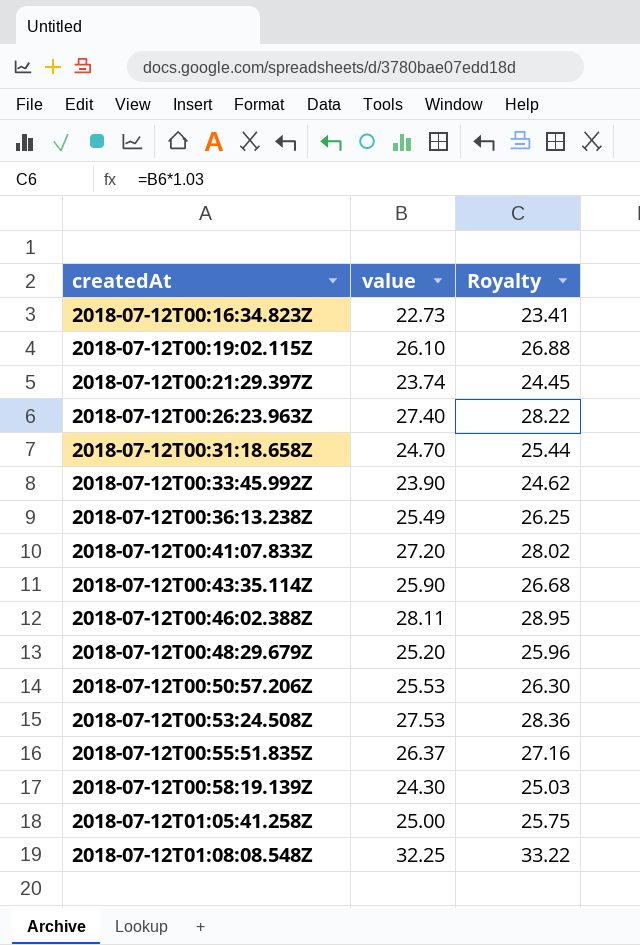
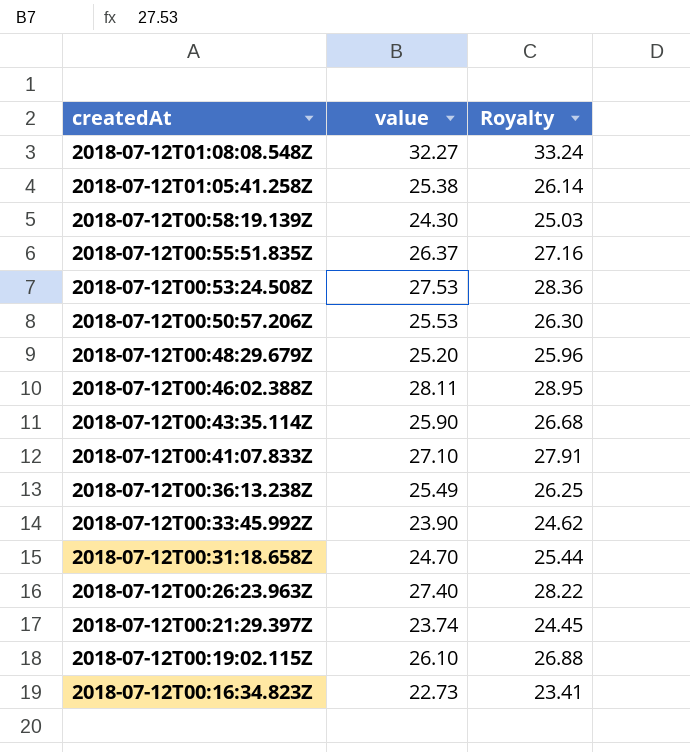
row order: createdAt ascending -> createdAt descending
2018-07-12T01:08:08.548Z | value: 32.25 -> 32.27
2018-07-12T01:08:08.548Z | Royalty: 33.22 -> 33.24
2018-07-12T01:05:41.258Z | value: 25.00 -> 25.38
2018-07-12T01:05:41.258Z | Royalty: 25.75 -> 26.14
2018-07-12T00:41:07.833Z | value: 27.20 -> 27.10
2018-07-12T00:41:07.833Z | Royalty: 28.02 -> 27.91

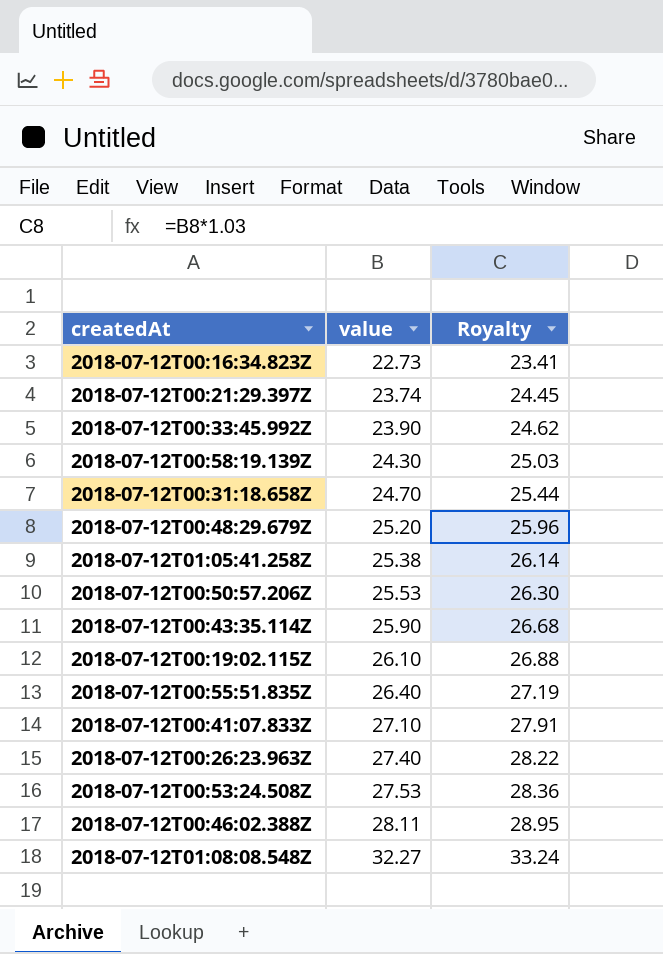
row order: createdAt descending -> value ascending
row 2018-07-12T00:36:13.238Z: 25.49 | 26.25 -> none
2018-07-12T00:55:51.835Z | value: 26.37 -> 26.40
2018-07-12T00:55:51.835Z | Royalty: 27.16 -> 27.19

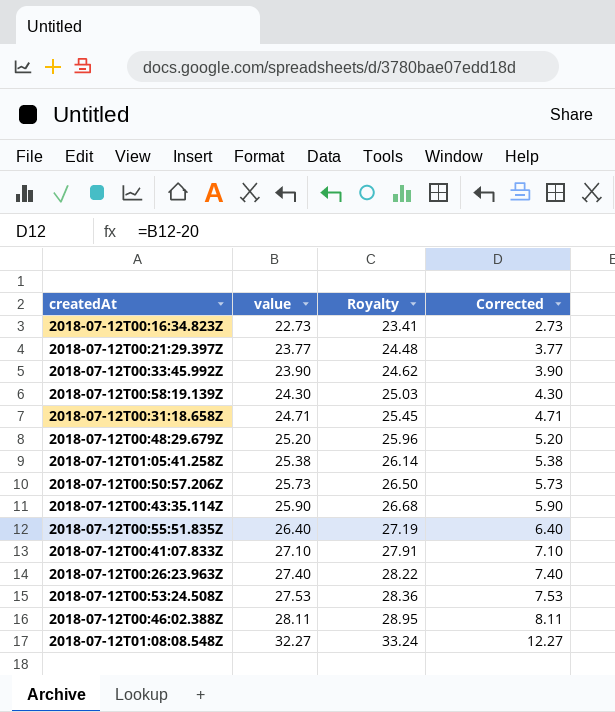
column Corrected | formula: none -> [value] - 20
row 2018-07-12T00:19:02.115Z: 26.10 | 26.88 -> none
2018-07-12T00:21:29.397Z | value: 23.74 -> 23.77
2018-07-12T00:21:29.397Z | Royalty: 24.45 -> 24.48
2018-07-12T00:31:18.658Z | value: 24.70 -> 24.71
2018-07-12T00:31:18.658Z | Royalty: 25.44 -> 25.45
2018-07-12T00:50:57.206Z | value: 25.53 -> 25.73
2018-07-12T00:50:57.206Z | Royalty: 26.30 -> 26.50

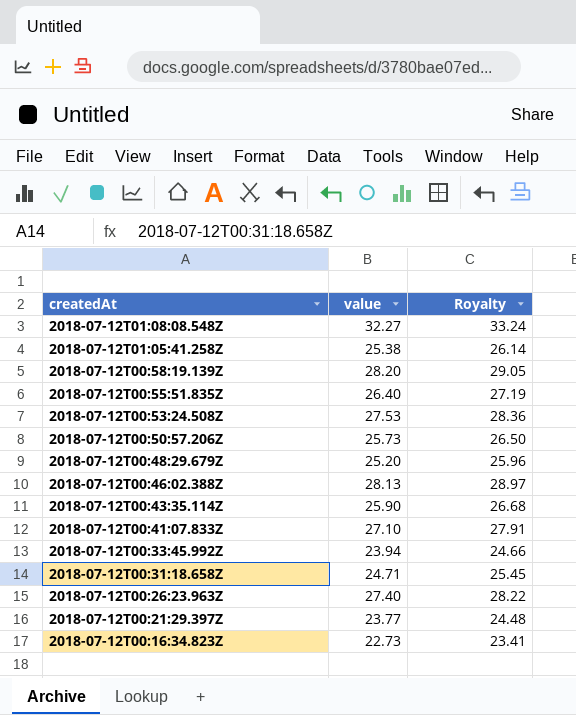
row order: value ascending -> createdAt descending
column Corrected | formula: [value] - 20 -> none
2018-07-12T00:58:19.139Z | value: 24.30 -> 28.20
2018-07-12T00:58:19.139Z | Royalty: 25.03 -> 29.05
2018-07-12T00:46:02.388Z | value: 28.11 -> 28.13
2018-07-12T00:46:02.388Z | Royalty: 28.95 -> 28.97
2018-07-12T00:33:45.992Z | value: 23.90 -> 23.94
2018-07-12T00:33:45.992Z | Royalty: 24.62 -> 24.66

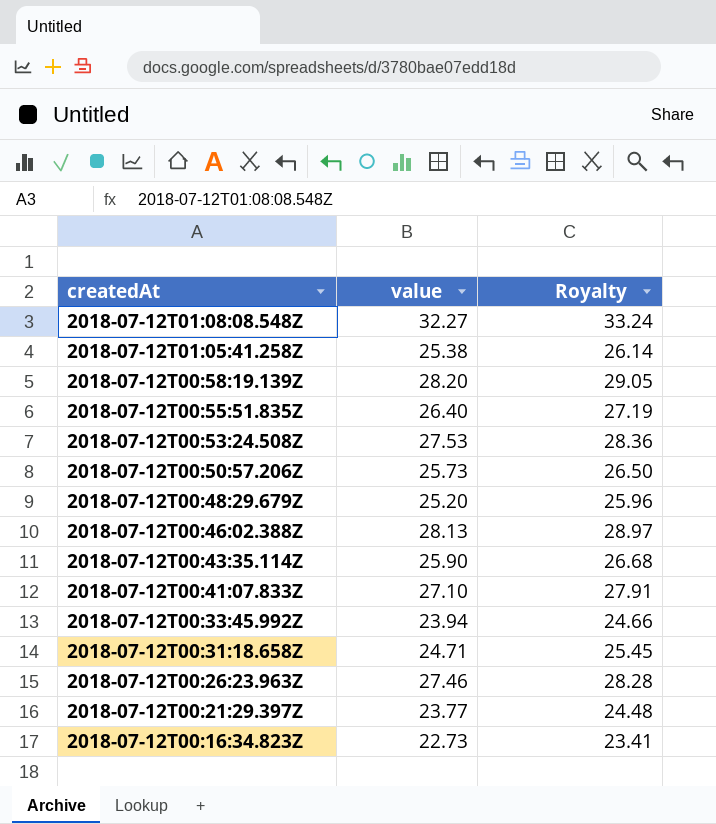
2018-07-12T00:26:23.963Z | value: 27.40 -> 27.46
2018-07-12T00:26:23.963Z | Royalty: 28.22 -> 28.28

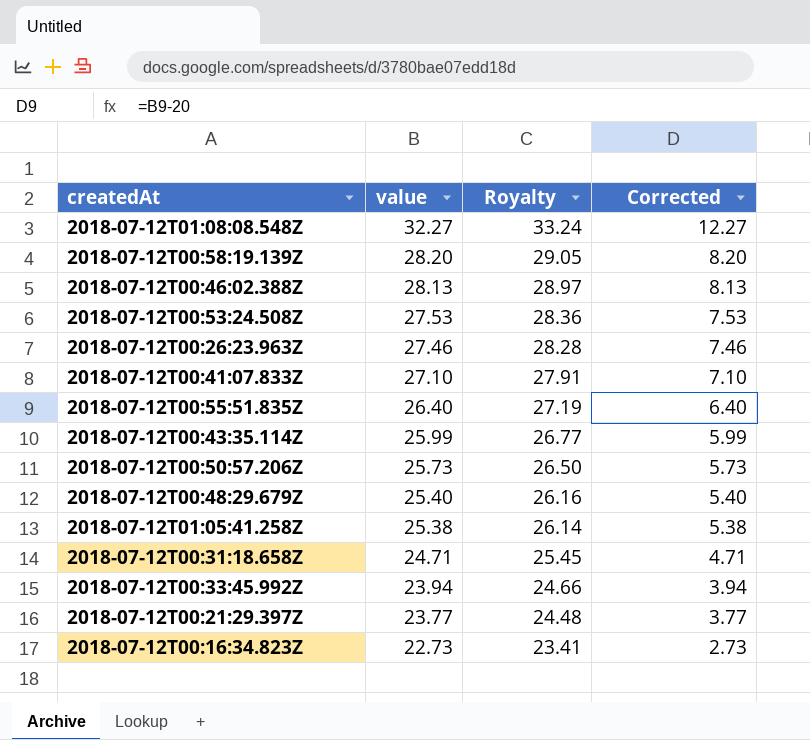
row order: createdAt descending -> value descending
column Corrected | formula: none -> [value] - 20
2018-07-12T00:43:35.114Z | value: 25.90 -> 25.99
2018-07-12T00:43:35.114Z | Royalty: 26.68 -> 26.77
2018-07-12T00:48:29.679Z | value: 25.20 -> 25.40
2018-07-12T00:48:29.679Z | Royalty: 25.96 -> 26.16

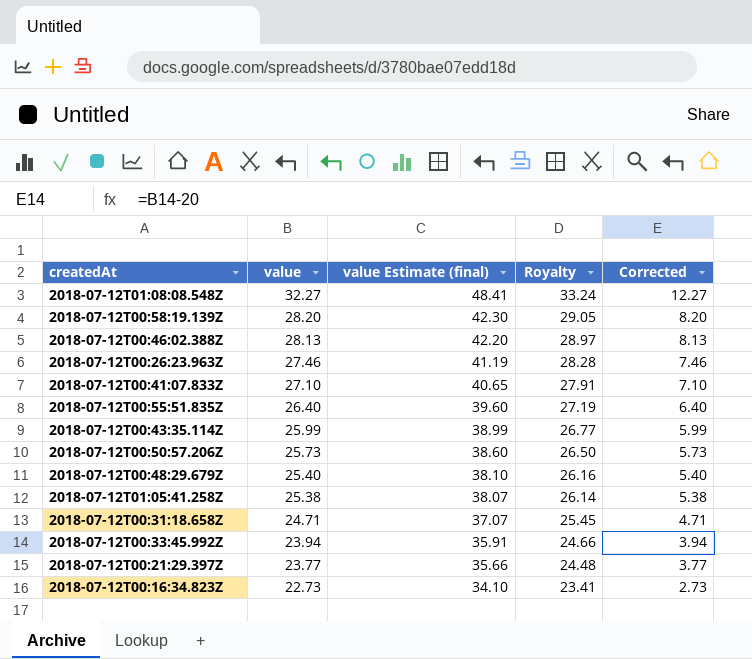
column value Estimate (final) | formula: none -> [value] * 1.5
row 2018-07-12T00:53:24.508Z: 27.53 | 28.36 | 7.53 -> none

